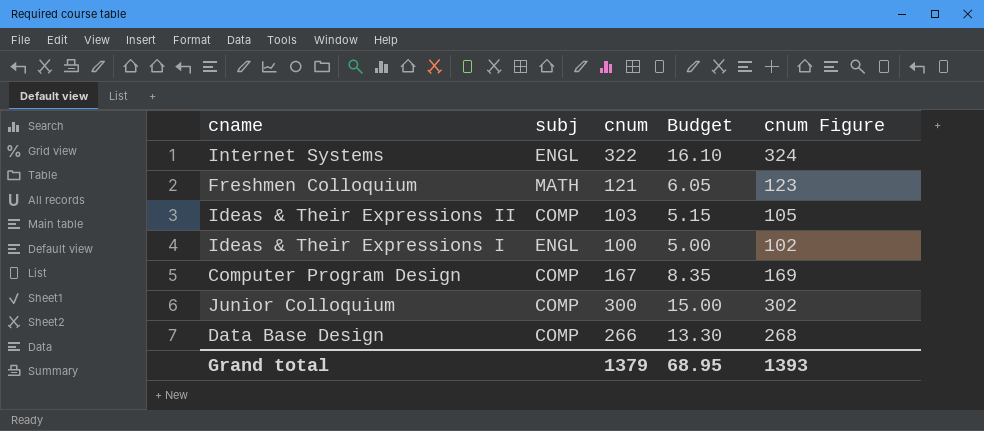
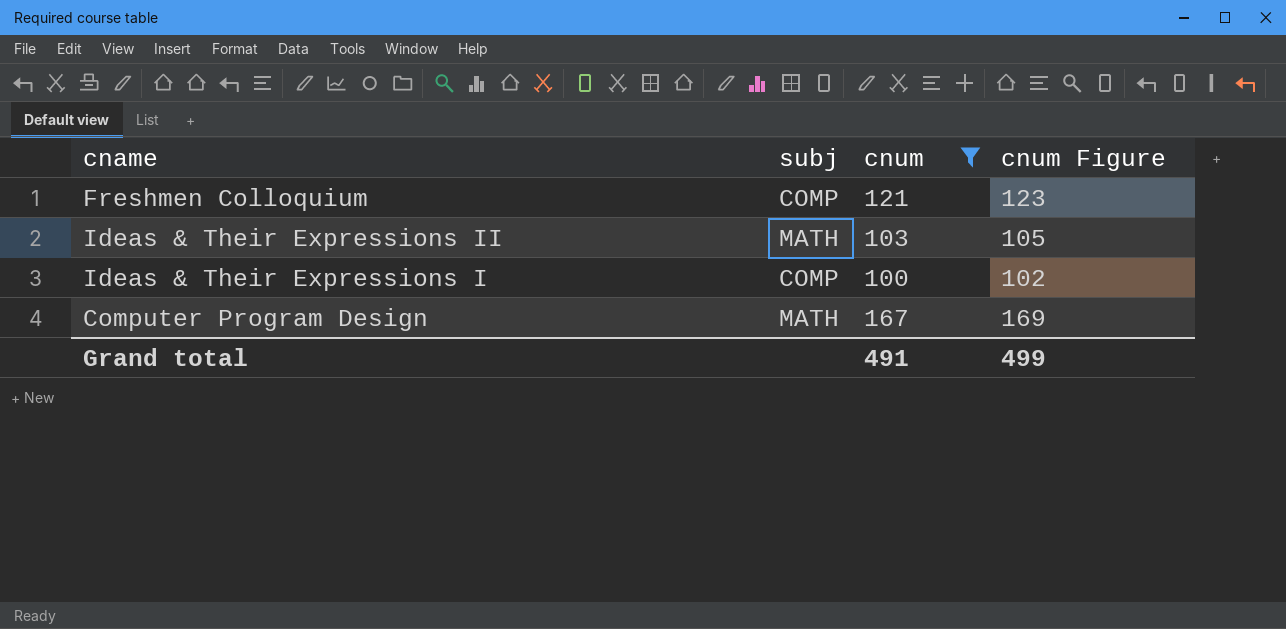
filter: none -> cnum <= 167
column Budget | formula: [cnum] * 0.05 -> none
Freshmen Colloquium | subj: MATH -> COMP
Ideas & Their Expressions II | subj: COMP -> MATH
Ideas & Their Expressions I | subj: ENGL -> COMP
Computer Program Design | subj: COMP -> MATH
Grand total | cnum: 1379 -> 491
Grand total | cnum Figure: 1393 -> 499

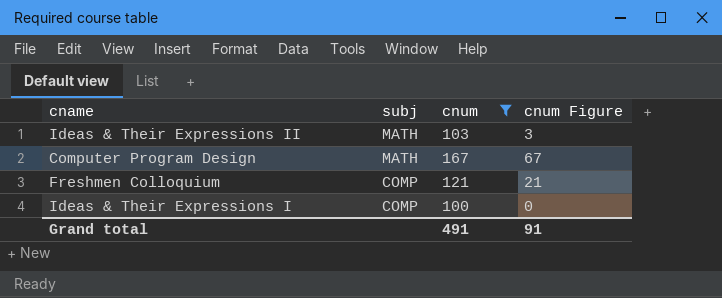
row order: none -> subj descending
column cnum Figure | formula: [cnum] + 2 -> [cnum] - 100
Grand total | cnum Figure: 499 -> 91

